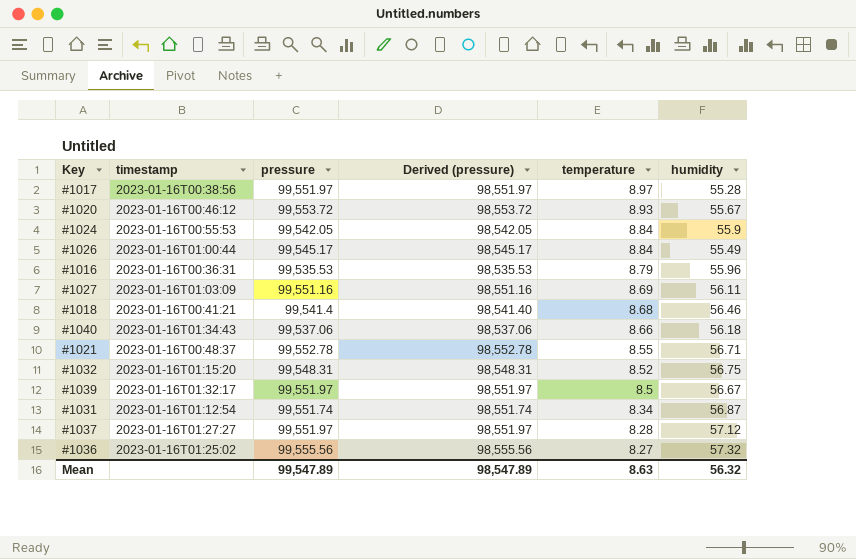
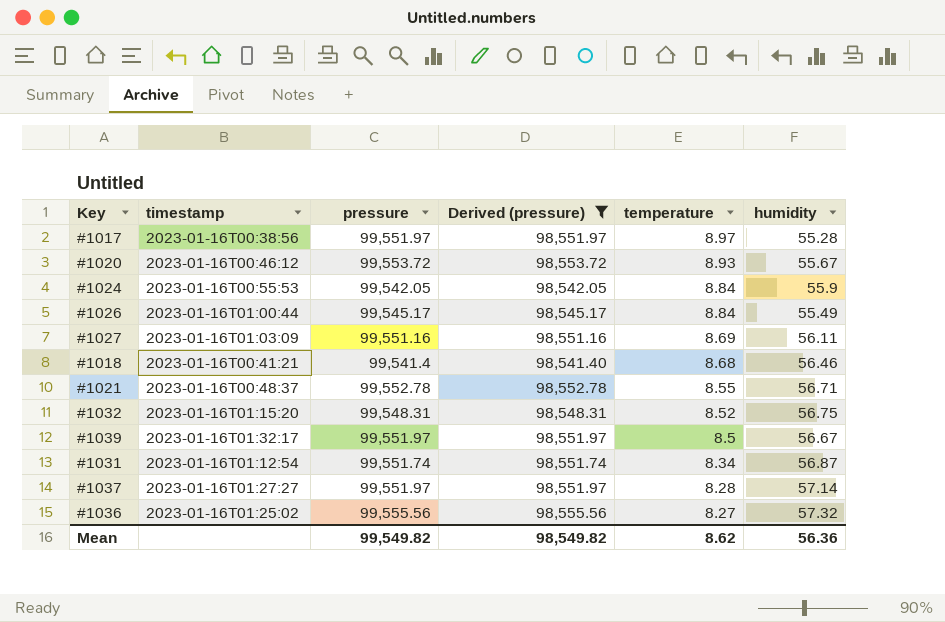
filter: none -> Derived (pressure) >= 98,541.40
#1037 | humidity: 57.12 -> 57.14
Mean | pressure: 99,547.89 -> 99,549.82
Mean | Derived (pressure): 98,547.89 -> 98,549.82
Mean | temperature: 8.63 -> 8.62
Mean | humidity: 56.32 -> 56.36

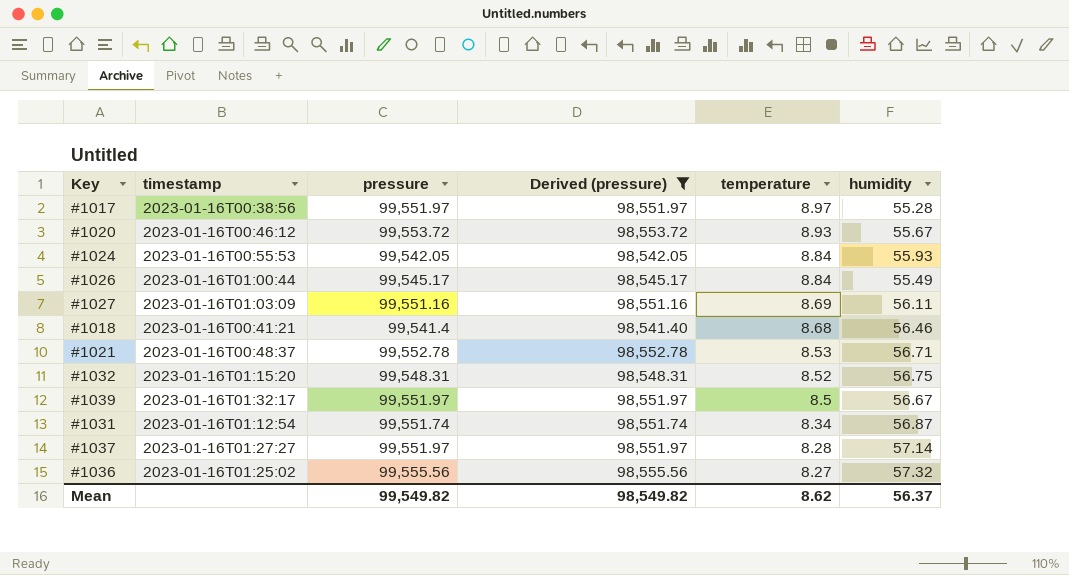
#1024 | humidity: 55.9 -> 55.93
#1021 | temperature: 8.55 -> 8.53
Mean | humidity: 56.36 -> 56.37

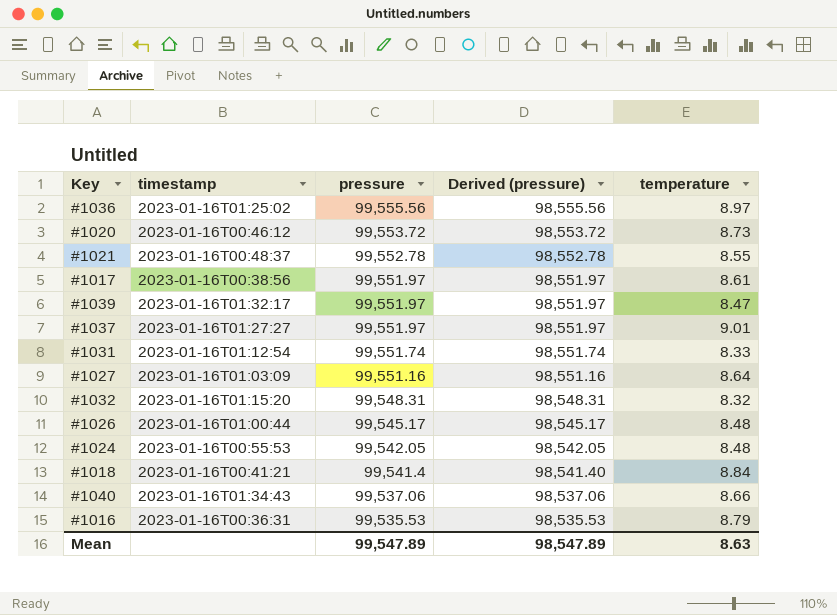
filter: Derived (pressure) >= 98,541.40 -> none
row order: temperature descending -> pressure descending
column humidity | position: 6 -> none
#1036 | temperature: 8.27 -> 8.97
#1020 | temperature: 8.93 -> 8.73
#1021 | temperature: 8.53 -> 8.55
#1017 | temperature: 8.97 -> 8.61
#1039 | temperature: 8.5 -> 8.47
#1037 | temperature: 8.28 -> 9.01
#1031 | temperature: 8.34 -> 8.33
#1027 | temperature: 8.69 -> 8.64
#1032 | temperature: 8.52 -> 8.32
#1026 | temperature: 8.84 -> 8.48
#1024 | temperature: 8.84 -> 8.48
#1018 | temperature: 8.68 -> 8.84
Mean | pressure: 99,549.82 -> 99,547.89
Mean | Derived (pressure): 98,549.82 -> 98,547.89
Mean | temperature: 8.62 -> 8.63

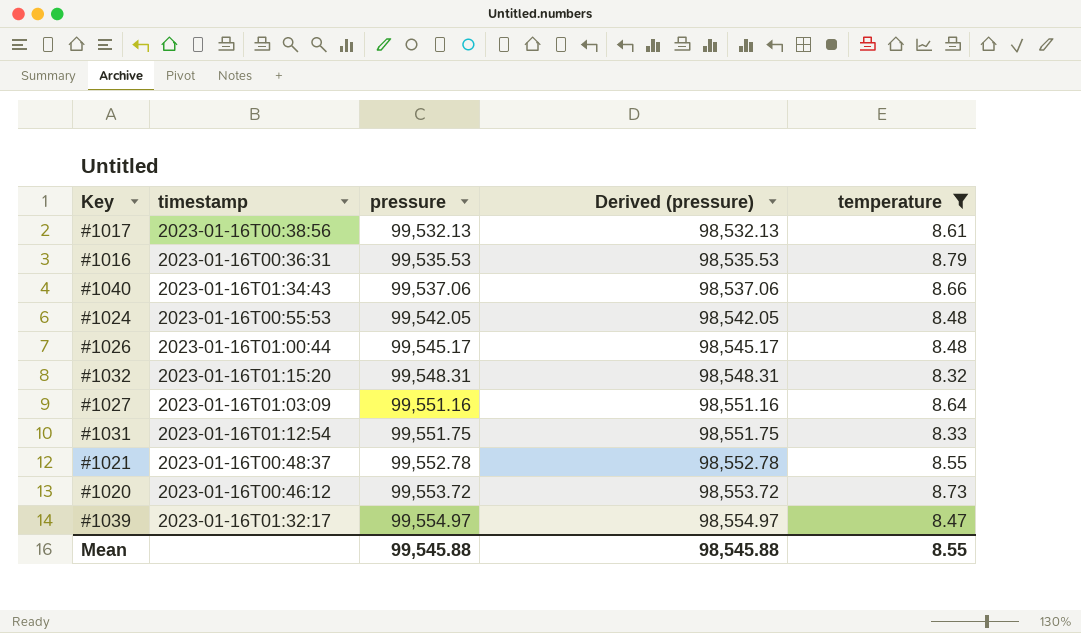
filter: none -> temperature <= 8.79
row order: pressure descending -> pressure ascending
#1017 | pressure: 99,551.97 -> 99,532.13
#1017 | Derived (pressure): 98,551.97 -> 98,532.13
#1031 | pressure: 99,551.74 -> 99,551.75
#1031 | Derived (pressure): 98,551.74 -> 98,551.75
#1039 | pressure: 99,551.97 -> 99,554.97
#1039 | Derived (pressure): 98,551.97 -> 98,554.97
Mean | pressure: 99,547.89 -> 99,545.88
Mean | Derived (pressure): 98,547.89 -> 98,545.88
Mean | temperature: 8.63 -> 8.55

